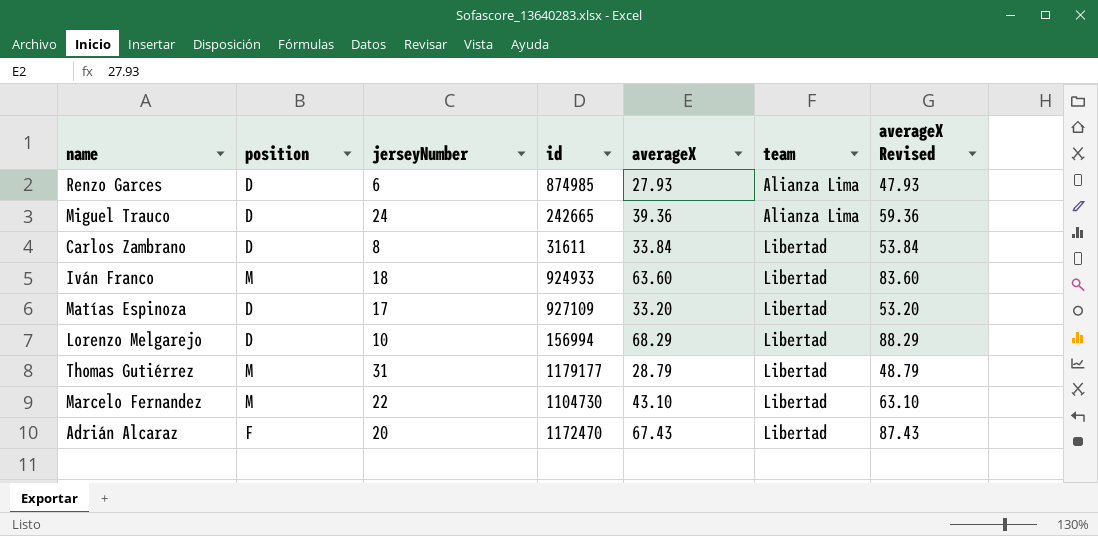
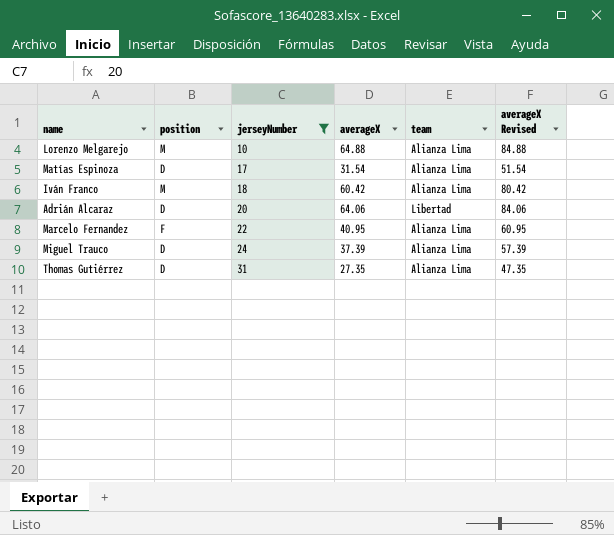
filter: none -> jerseyNumber >= 10
row order: team ascending -> jerseyNumber ascending
column id | position: 4 -> none
Lorenzo Melgarejo | position: D -> M
Lorenzo Melgarejo | averageX: 68.29 -> 64.88
Lorenzo Melgarejo | team: Libertad -> Alianza Lima
Lorenzo Melgarejo | averageX Revised: 88.29 -> 84.88
Matías Espinoza | averageX: 33.20 -> 31.54
Matías Espinoza | team: Libertad -> Alianza Lima
Matías Espinoza | averageX Revised: 53.20 -> 51.54
Iván Franco | averageX: 63.60 -> 60.42
Iván Franco | team: Libertad -> Alianza Lima
Iván Franco | averageX Revised: 83.60 -> 80.42
Adrián Alcaraz | position: F -> D
Adrián Alcaraz | averageX: 67.43 -> 64.06
Adrián Alcaraz | averageX Revised: 87.43 -> 84.06
Marcelo Fernandez | position: M -> F
Marcelo Fernandez | averageX: 43.10 -> 40.95
Marcelo Fernandez | team: Libertad -> Alianza Lima
Marcelo Fernandez | averageX Revised: 63.10 -> 60.95
Miguel Trauco | averageX: 39.36 -> 37.39
Miguel Trauco | averageX Revised: 59.36 -> 57.39
Thomas Gutiérrez | position: M -> D
Thomas Gutiérrez | averageX: 28.79 -> 27.35
Thomas Gutiérrez | team: Libertad -> Alianza Lima
Thomas Gutiérrez | averageX Revised: 48.79 -> 47.35

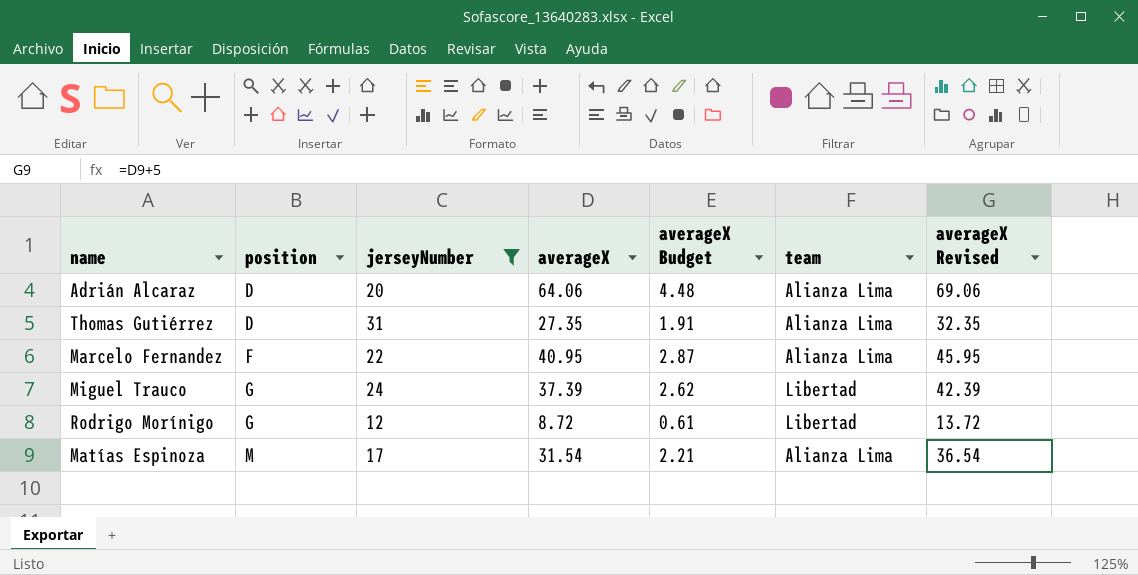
row order: jerseyNumber ascending -> position ascending
column averageX Budget | formula: none -> [averageX] * 0.07
column averageX Revised | formula: [averageX] + 20 -> [averageX] + 5
row Lorenzo Melgarejo: M | 10 | 64.88 | Alianza Lima | 84.88 -> none
row Iván Franco: M | 18 | 60.42 | Alianza Lima | 80.42 -> none
Adrián Alcaraz | team: Libertad -> Alianza Lima
Miguel Trauco | position: D -> G
Miguel Trauco | team: Alianza Lima -> Libertad
row Rodrigo Morínigo: none -> G | 12 | 8.72 | 0.61 | Libertad | 13.72
Matías Espinoza | position: D -> M

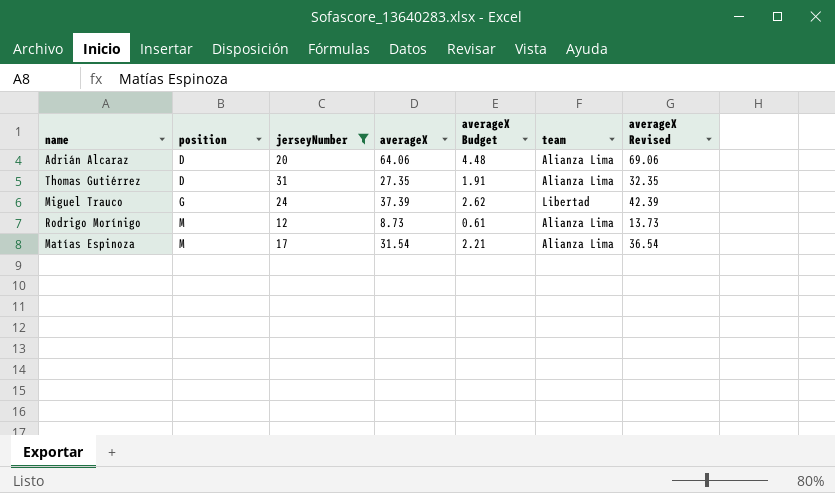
row Marcelo Fernandez: F | 22 | 40.95 | 2.87 | Alianza Lima | 45.95 -> none
Rodrigo Morínigo | position: G -> M
Rodrigo Morínigo | averageX: 8.72 -> 8.73
Rodrigo Morínigo | team: Libertad -> Alianza Lima
Rodrigo Morínigo | averageX Revised: 13.72 -> 13.73

